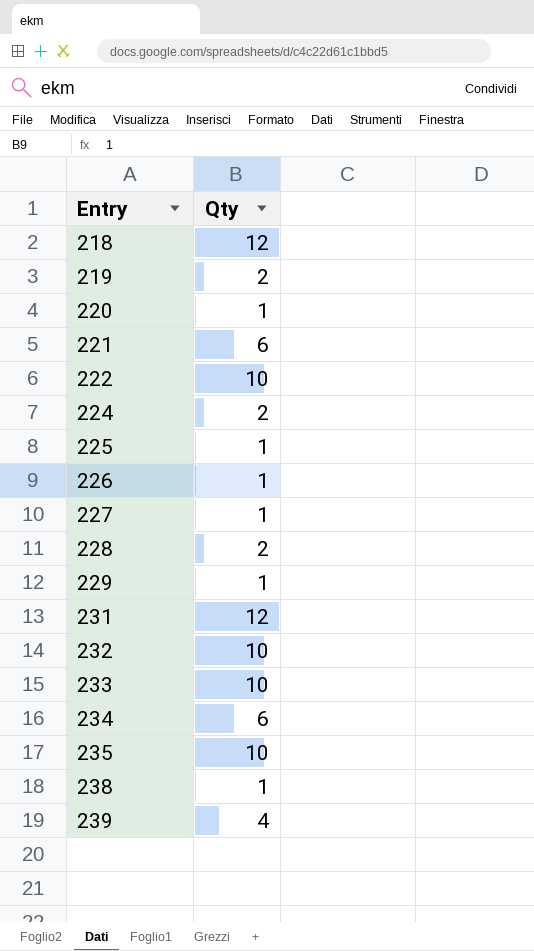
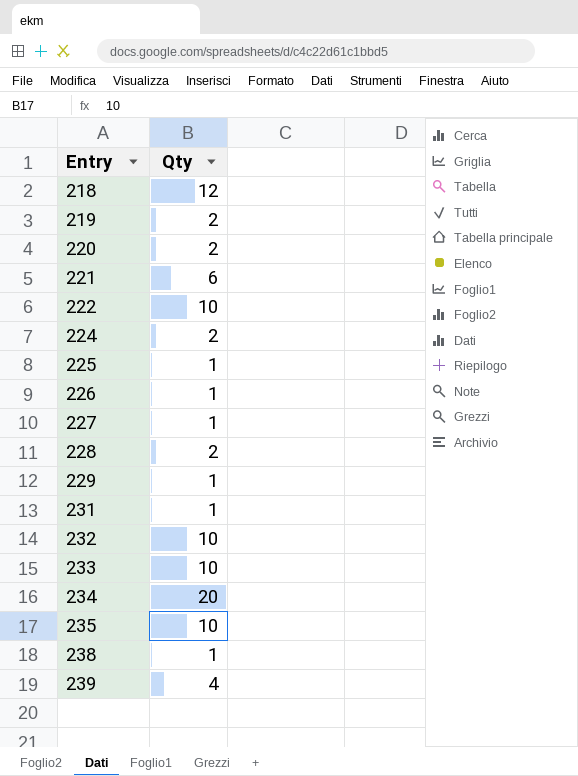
220 | Qty: 1 -> 2
231 | Qty: 12 -> 1
234 | Qty: 6 -> 20

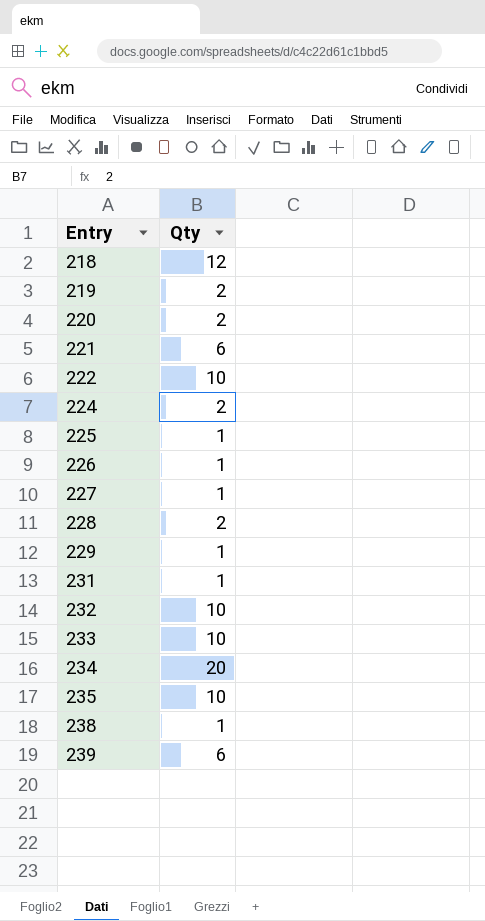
239 | Qty: 4 -> 6

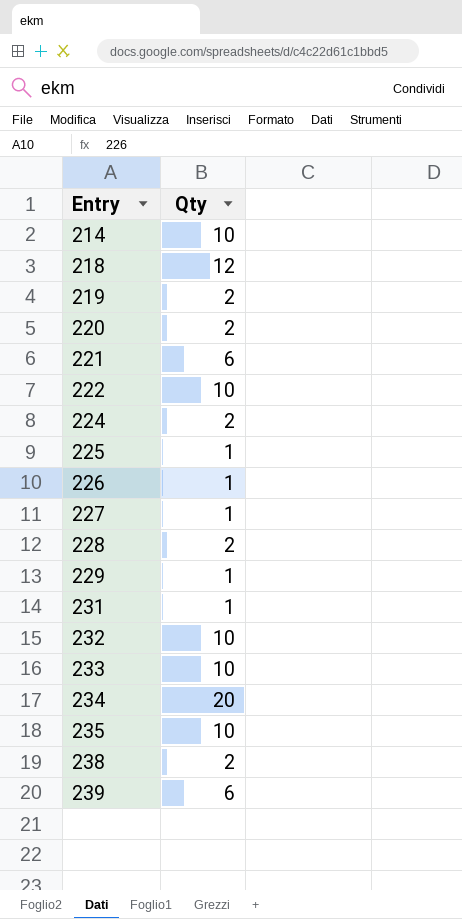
row 214: none -> 10
238 | Qty: 1 -> 2

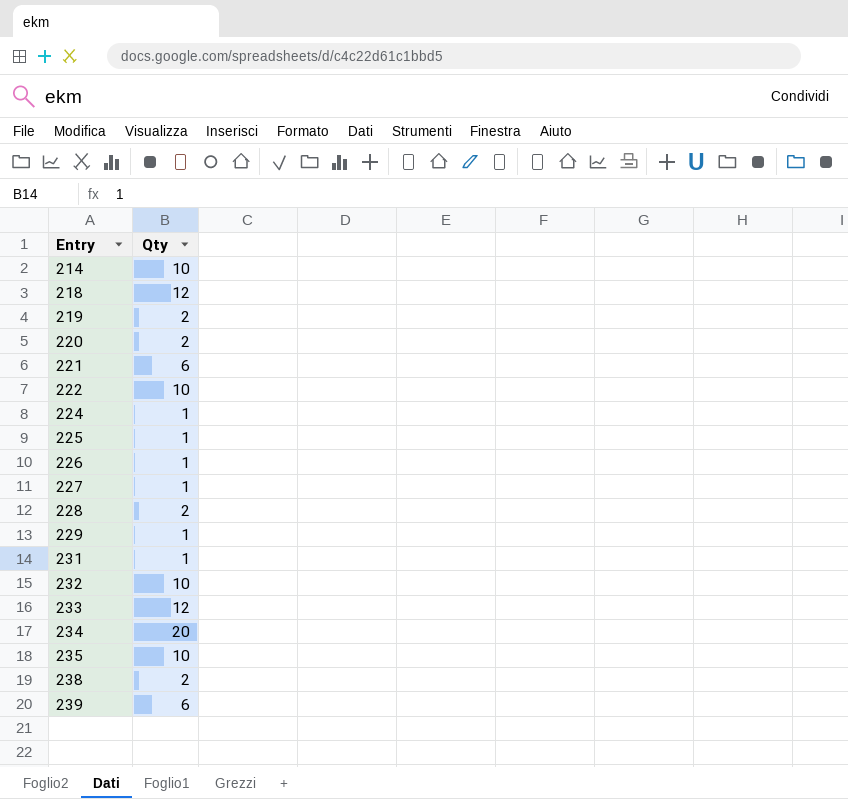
224 | Qty: 2 -> 1
233 | Qty: 10 -> 12

